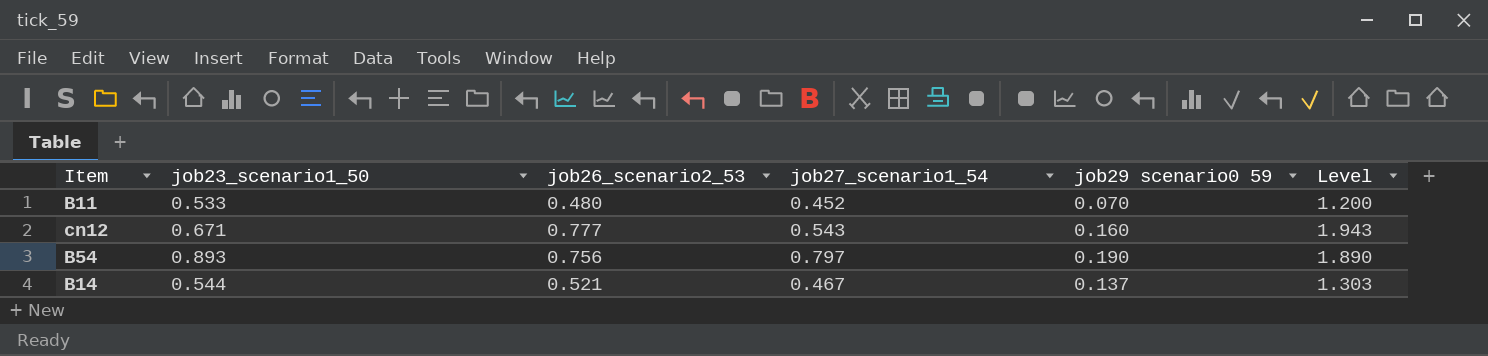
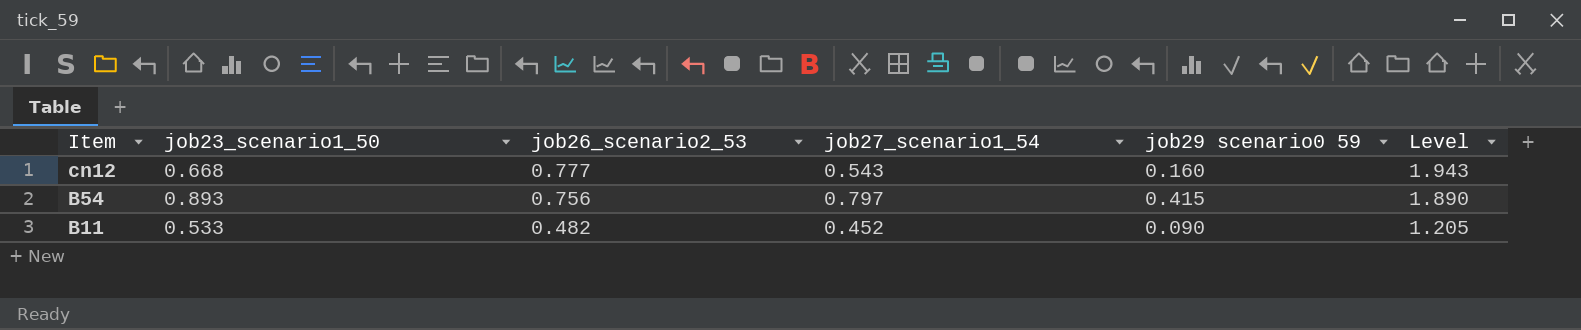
row order: none -> Item descending
row B14: 0.544 | 0.521 | 0.467 | 0.137 | 1.303 -> none
cn12 | job23_scenario1_50: 0.671 -> 0.668
B54 | job29 scenario0 59: 0.190 -> 0.415
B11 | job26_scenario2_53: 0.480 -> 0.482
B11 | job29 scenario0 59: 0.070 -> 0.090
B11 | Level: 1.200 -> 1.205

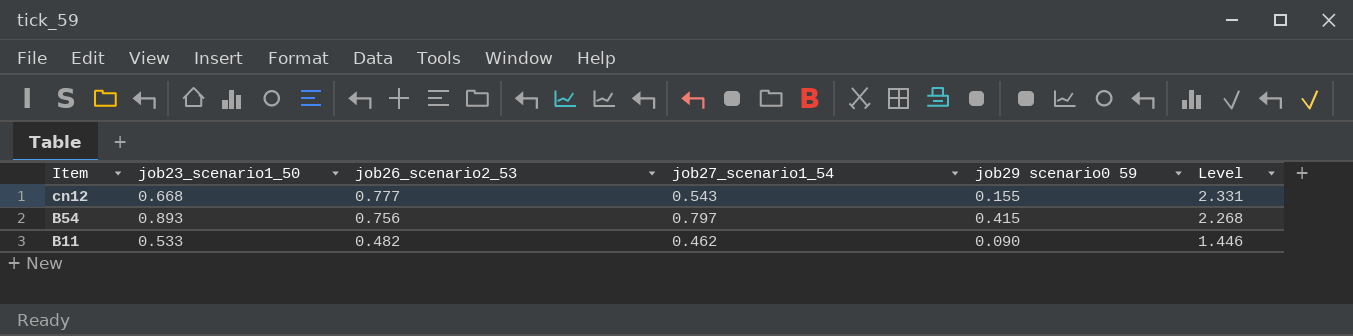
column Level | formula: [job26_scenario2_53] * 2.5 -> [job26_scenario2_53] * 3
cn12 | job29 scenario0 59: 0.160 -> 0.155
B11 | job27_scenario1_54: 0.452 -> 0.462

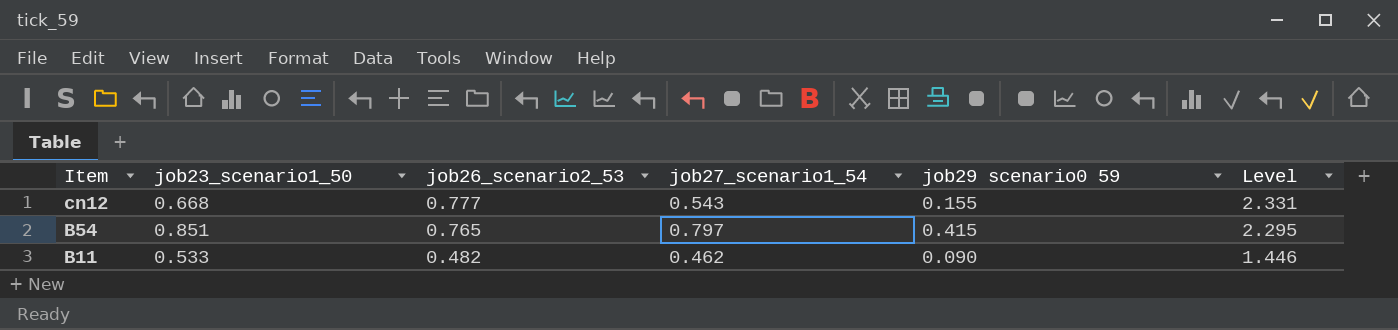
B54 | job23_scenario1_50: 0.893 -> 0.851
B54 | job26_scenario2_53: 0.756 -> 0.765
B54 | Level: 2.268 -> 2.295

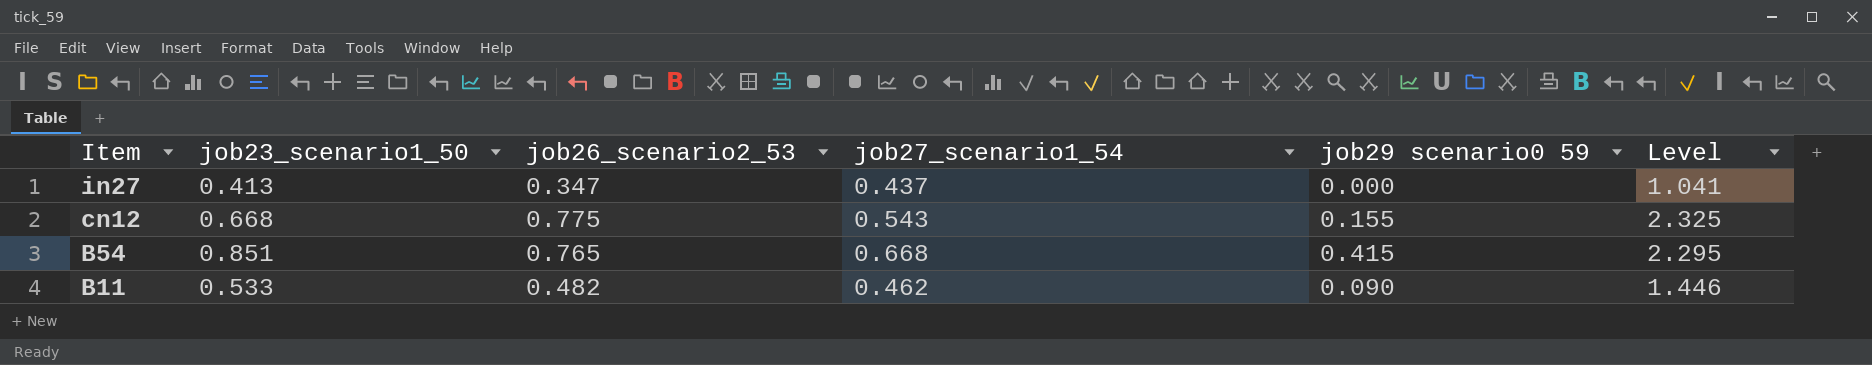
row in27: none -> 0.413 | 0.347 | 0.437 | 0.000 | 1.041
cn12 | job26_scenario2_53: 0.777 -> 0.775
cn12 | Level: 2.331 -> 2.325
B54 | job27_scenario1_54: 0.797 -> 0.668

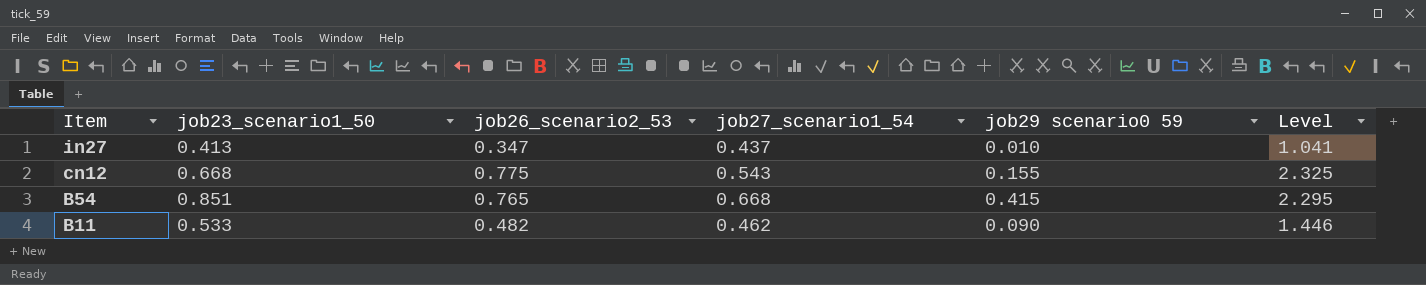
in27 | job29 scenario0 59: 0.000 -> 0.010

